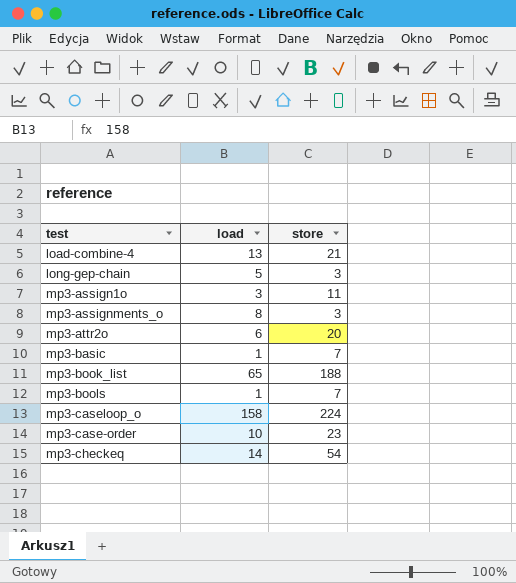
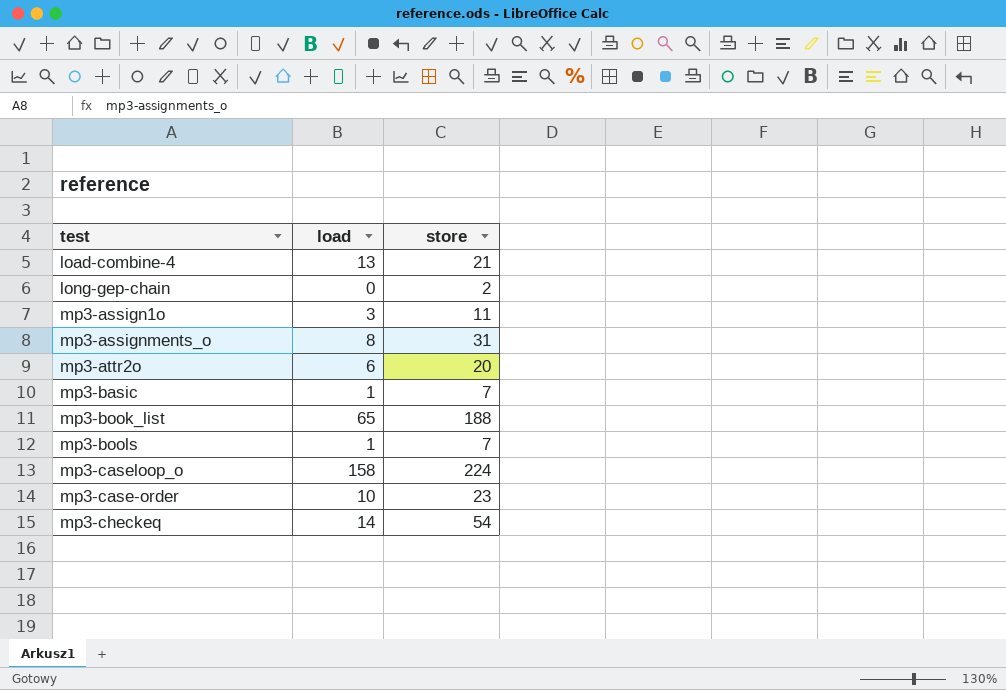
long-gep-chain | load: 5 -> 0
long-gep-chain | store: 3 -> 2
mp3-assignments_o | store: 3 -> 31

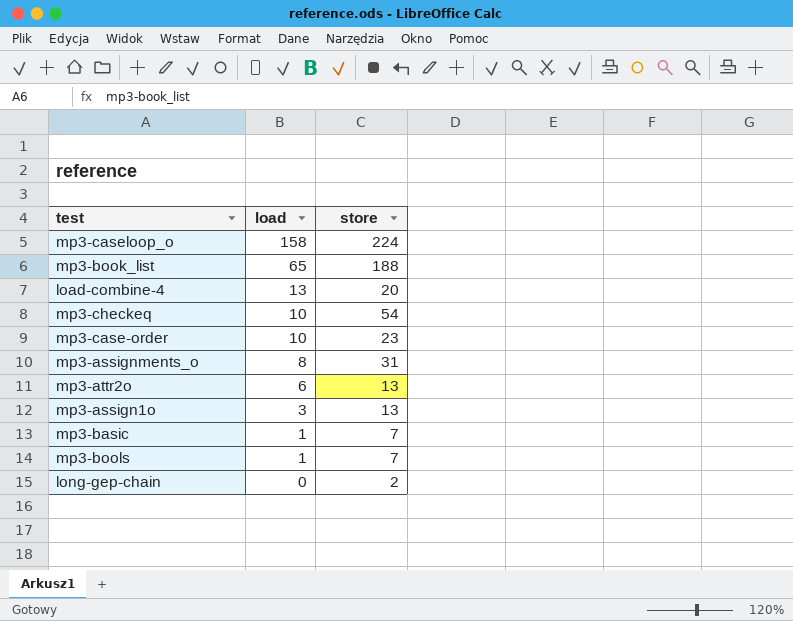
row order: none -> load descending
load-combine-4 | store: 21 -> 20
mp3-checkeq | load: 14 -> 10
mp3-attr2o | store: 20 -> 13
mp3-assign1o | store: 11 -> 13

